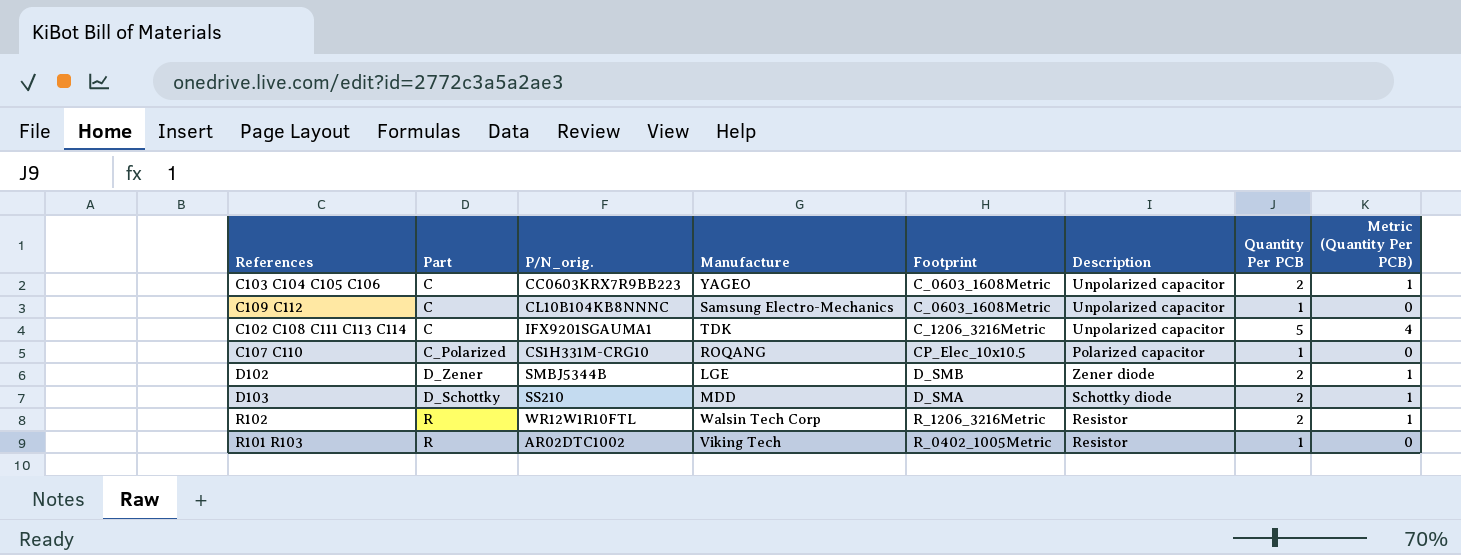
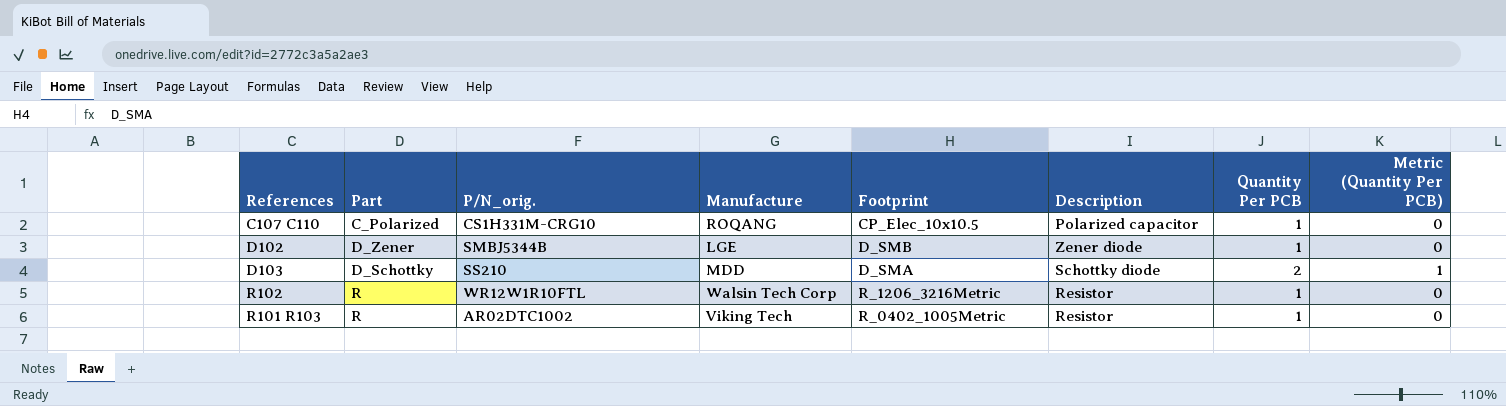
row C103 C104 C105 C106: C | CC0603KRX7R9BB223 | YAGEO | C_0603_1608Metric | Unpolarized capacitor | 2 | 1 -> none
row C109 C112: C | CL10B104KB8NNNC | Samsung Electro-Mechanics | C_0603_1608Metric | Unpolarized capacitor | 1 | 0 -> none
row C102 C108 C111 C113 C114: C | IFX9201SGAUMA1 | TDK | C_1206_3216Metric | Unpolarized capacitor | 5 | 4 -> none
D102 | Quantity Per PCB: 2 -> 1
D102 | Metric (Quantity Per PCB): 1 -> 0
R102 | Quantity Per PCB: 2 -> 1
R102 | Metric (Quantity Per PCB): 1 -> 0

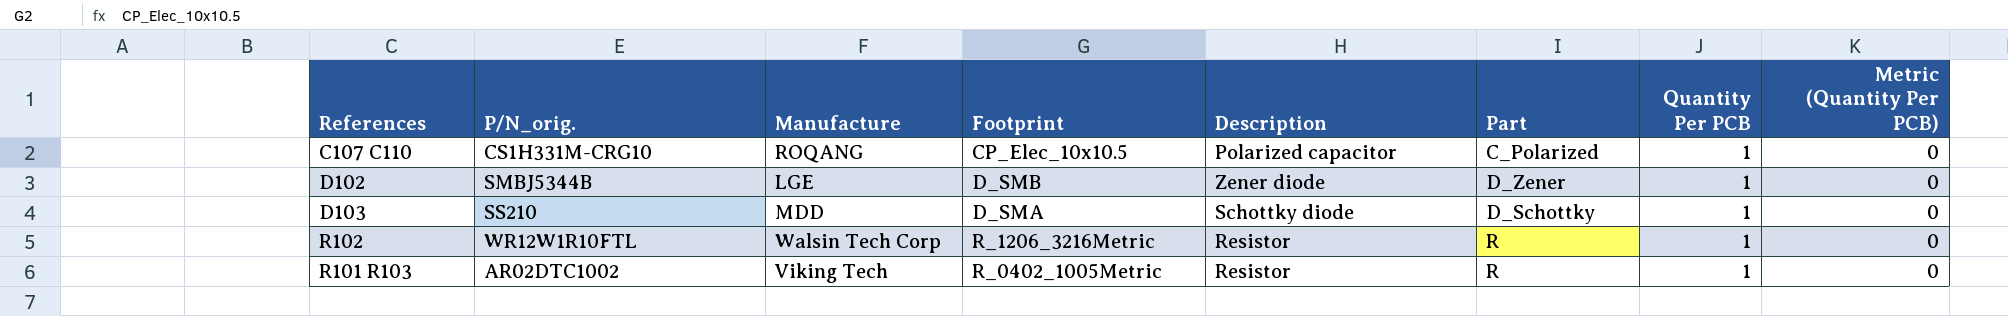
column Part | position: 2 -> 6
D103 | Quantity Per PCB: 2 -> 1
D103 | Metric (Quantity Per PCB): 1 -> 0

